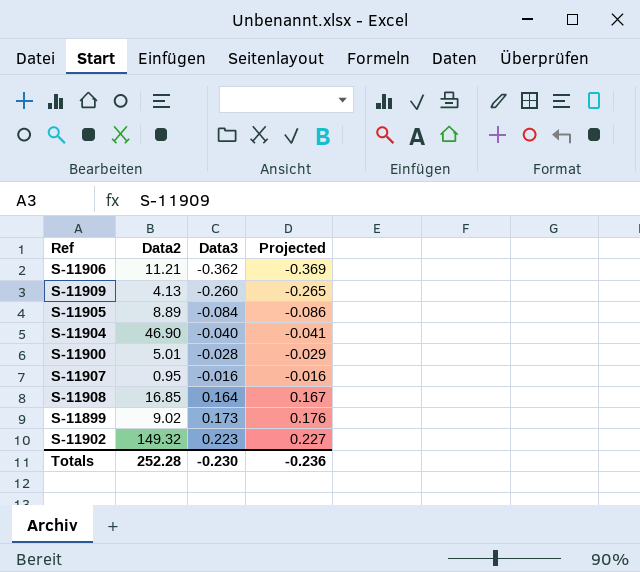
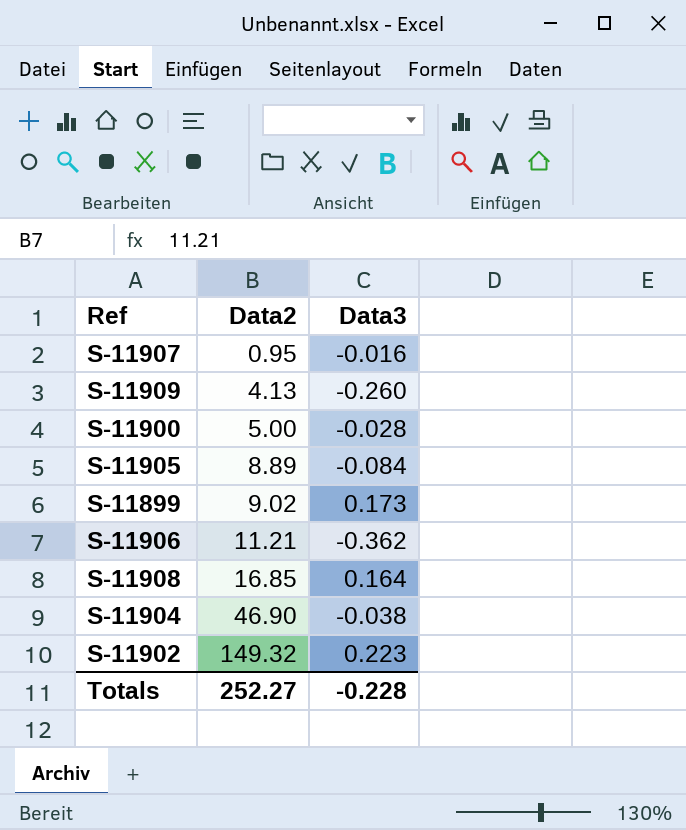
row order: Data3 ascending -> Data2 ascending
column Projected | formula: [Data3] * 1.02 -> none
S-11900 | Data2: 5.01 -> 5.00
S-11904 | Data3: -0.040 -> -0.038
Totals | Data2: 252.28 -> 252.27
Totals | Data3: -0.230 -> -0.228

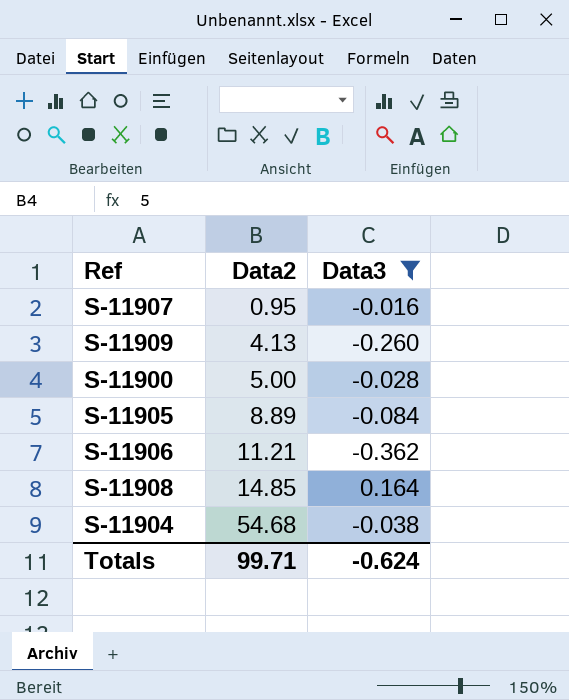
filter: none -> Data3 <= 0.164
S-11908 | Data2: 16.85 -> 14.85
S-11904 | Data2: 46.90 -> 54.68
Totals | Data2: 252.27 -> 99.71
Totals | Data3: -0.228 -> -0.624

